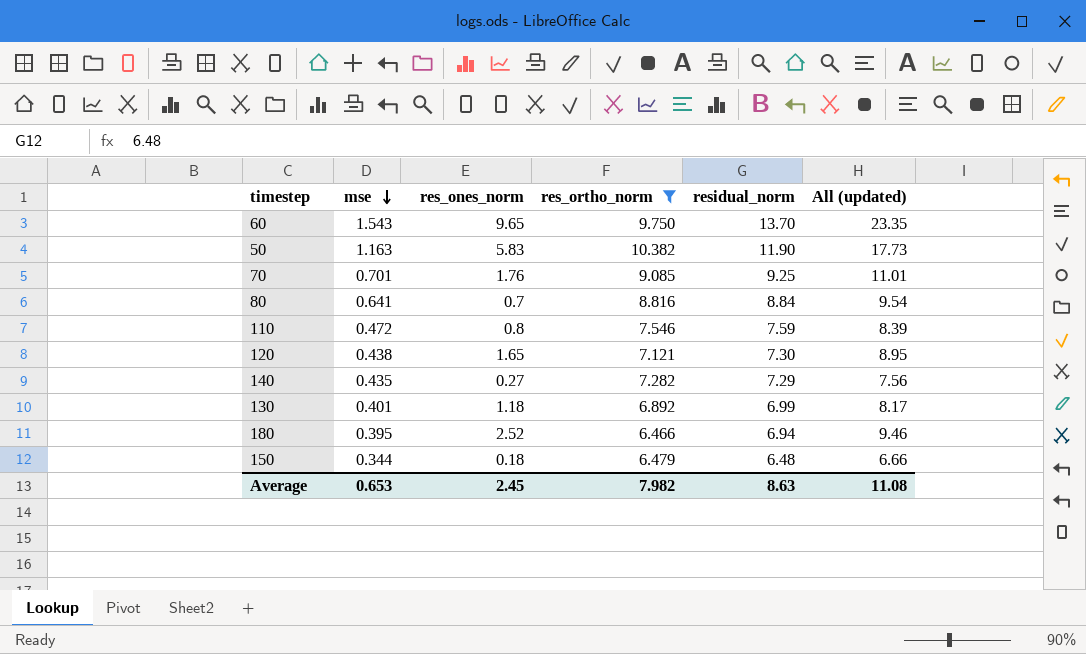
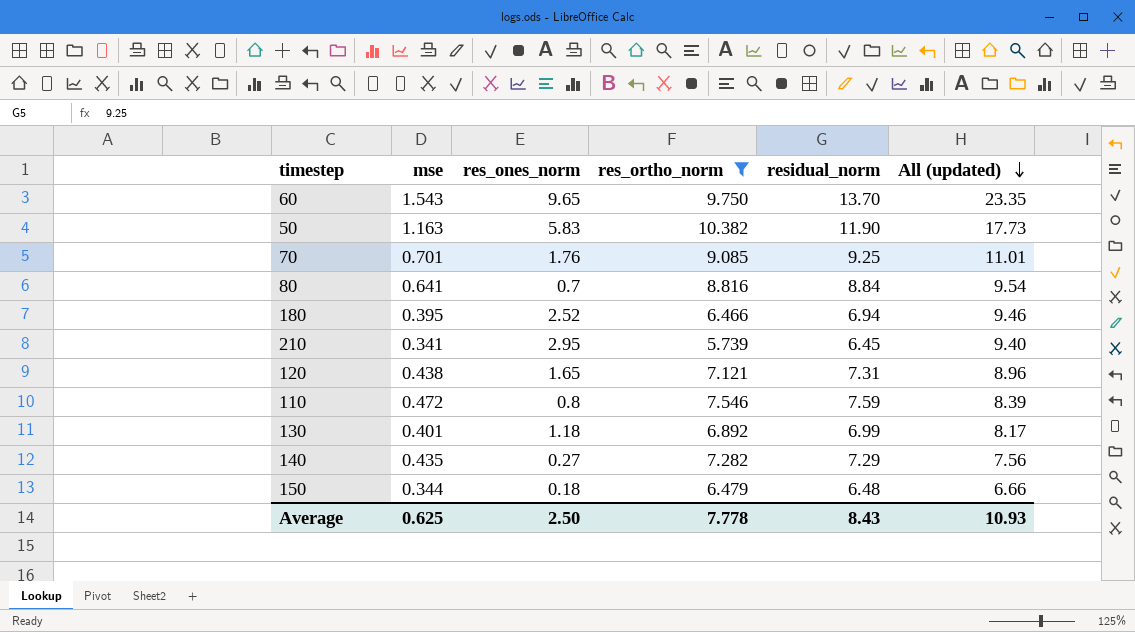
row order: mse descending -> All (updated) descending
row 210: none -> 0.341 | 2.95 | 5.739 | 6.45 | 9.40
120 | residual_norm: 7.30 -> 7.31
120 | All (updated): 8.95 -> 8.96
Average | mse: 0.653 -> 0.625
Average | res_ones_norm: 2.45 -> 2.50
Average | res_ortho_norm: 7.982 -> 7.778
Average | residual_norm: 8.63 -> 8.43
Average | All (updated): 11.08 -> 10.93

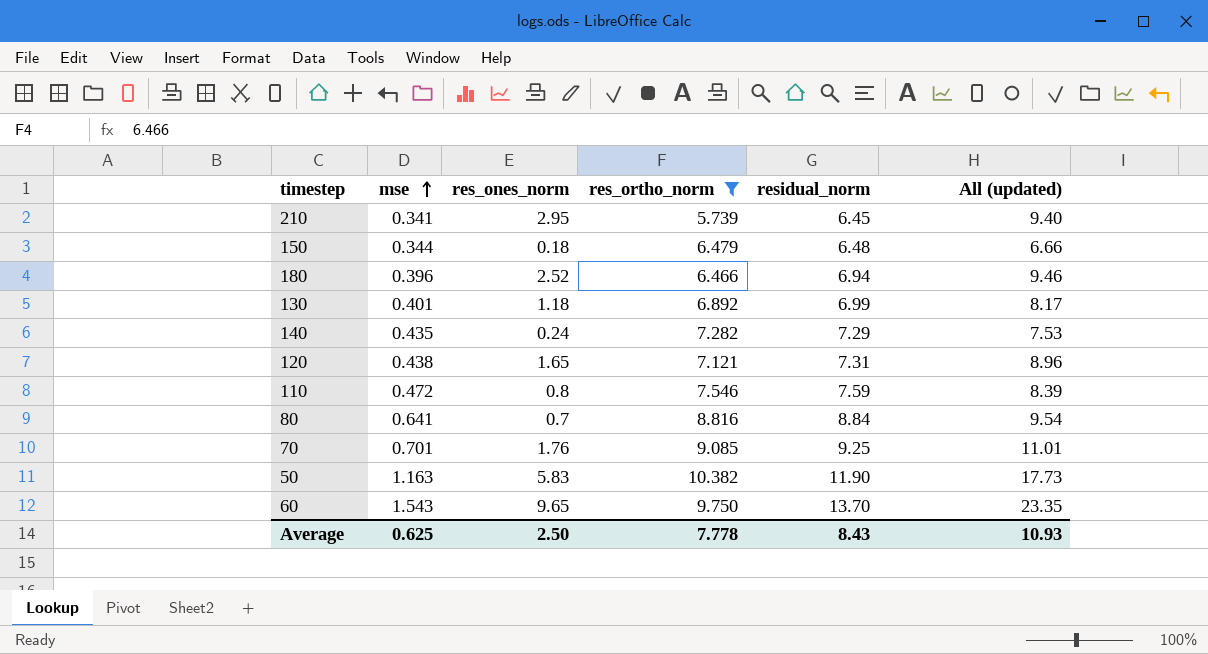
row order: All (updated) descending -> mse ascending
180 | mse: 0.395 -> 0.396
140 | res_ones_norm: 0.27 -> 0.24
140 | All (updated): 7.56 -> 7.53

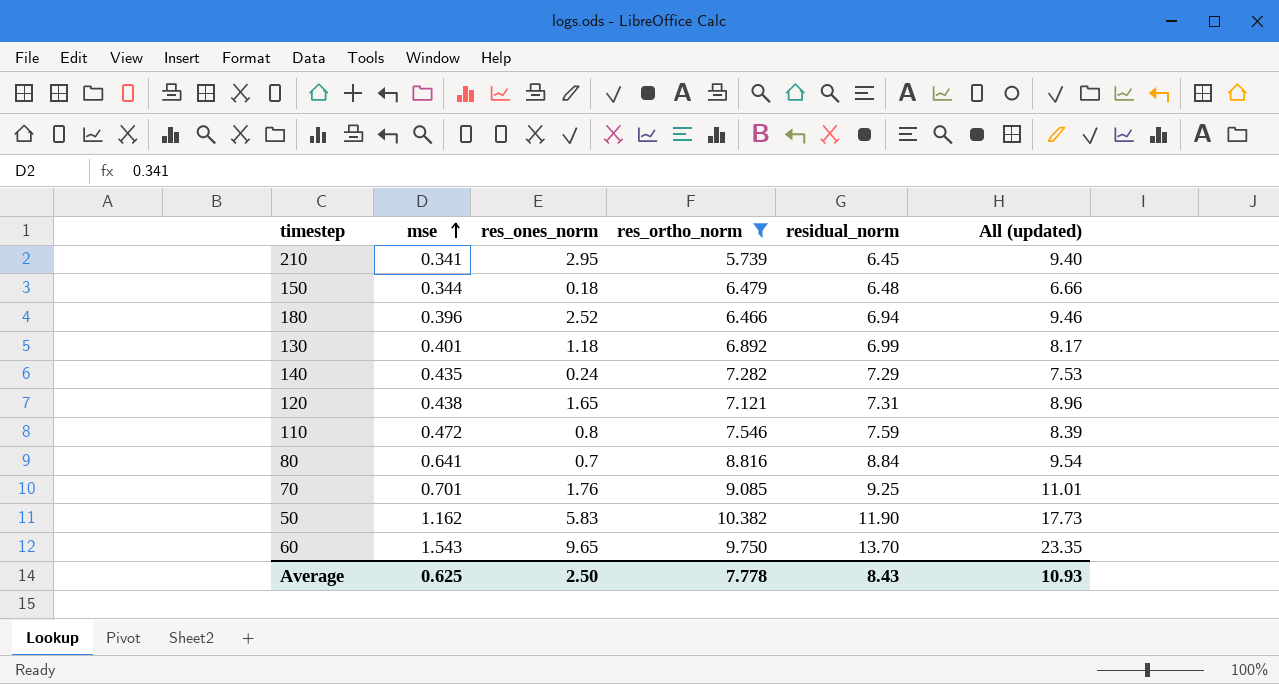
50 | mse: 1.163 -> 1.162

